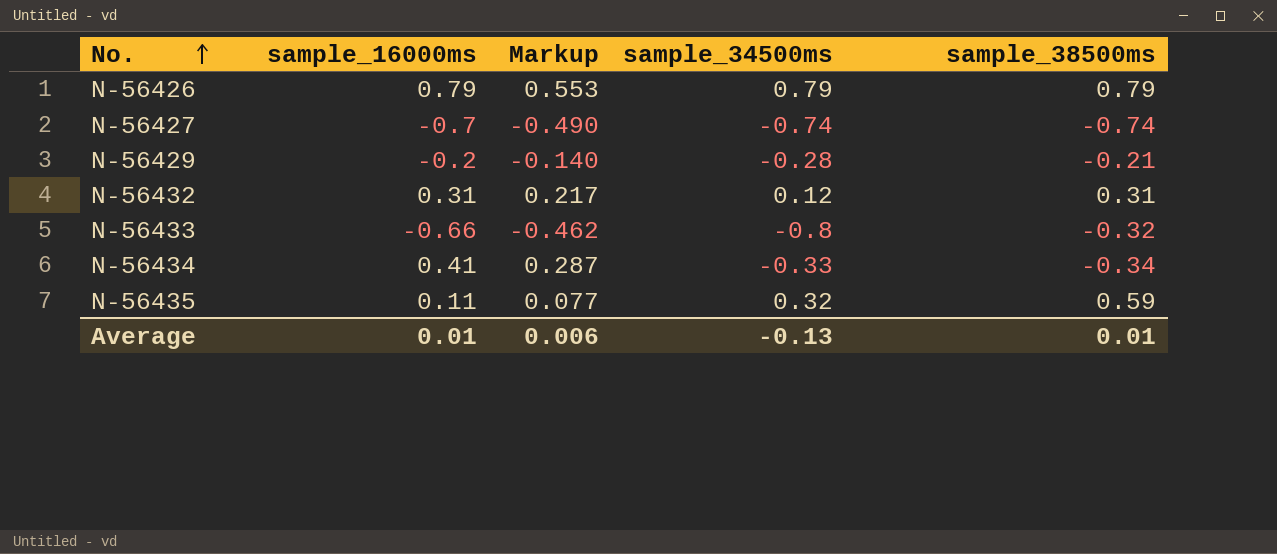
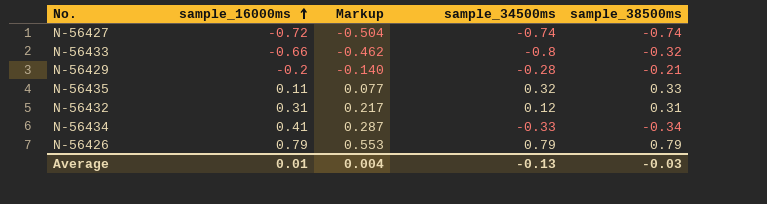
row order: No. ascending -> sample_16000ms ascending
N-56427 | sample_16000ms: -0.7 -> -0.72
N-56427 | Markup: -0.490 -> -0.504
N-56435 | sample_38500ms: 0.59 -> 0.33
Average | Markup: 0.006 -> 0.004
Average | sample_38500ms: 0.01 -> -0.03

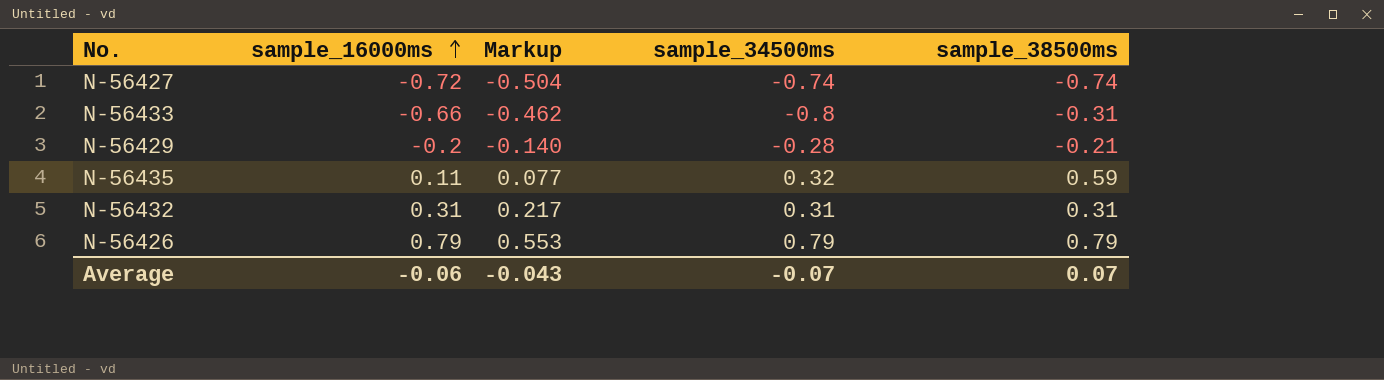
row N-56434: 0.41 | 0.287 | -0.33 | -0.34 -> none
N-56433 | sample_38500ms: -0.32 -> -0.31
N-56435 | sample_38500ms: 0.33 -> 0.59
N-56432 | sample_34500ms: 0.12 -> 0.31
Average | sample_16000ms: 0.01 -> -0.06
Average | Markup: 0.004 -> -0.043
Average | sample_34500ms: -0.13 -> -0.07
Average | sample_38500ms: -0.03 -> 0.07

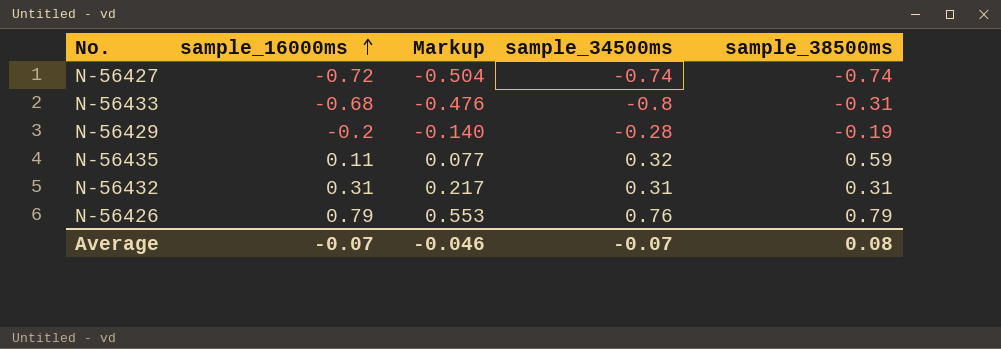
N-56433 | sample_16000ms: -0.66 -> -0.68
N-56433 | Markup: -0.462 -> -0.476
N-56429 | sample_38500ms: -0.21 -> -0.19
N-56426 | sample_34500ms: 0.79 -> 0.76
Average | sample_16000ms: -0.06 -> -0.07
Average | Markup: -0.043 -> -0.046
Average | sample_38500ms: 0.07 -> 0.08

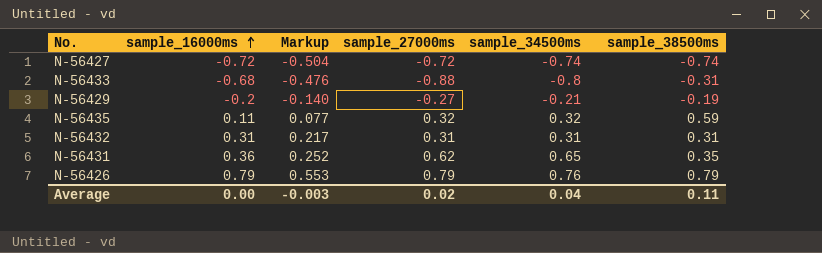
column sample_27000ms | position: none -> 4
N-56429 | sample_34500ms: -0.28 -> -0.21
row N-56431: none -> 0.36 | 0.252 | 0.62 | 0.65 | 0.35
Average | sample_16000ms: -0.07 -> 0.00
Average | Markup: -0.046 -> -0.003
Average | sample_34500ms: -0.07 -> 0.04
Average | sample_38500ms: 0.08 -> 0.11

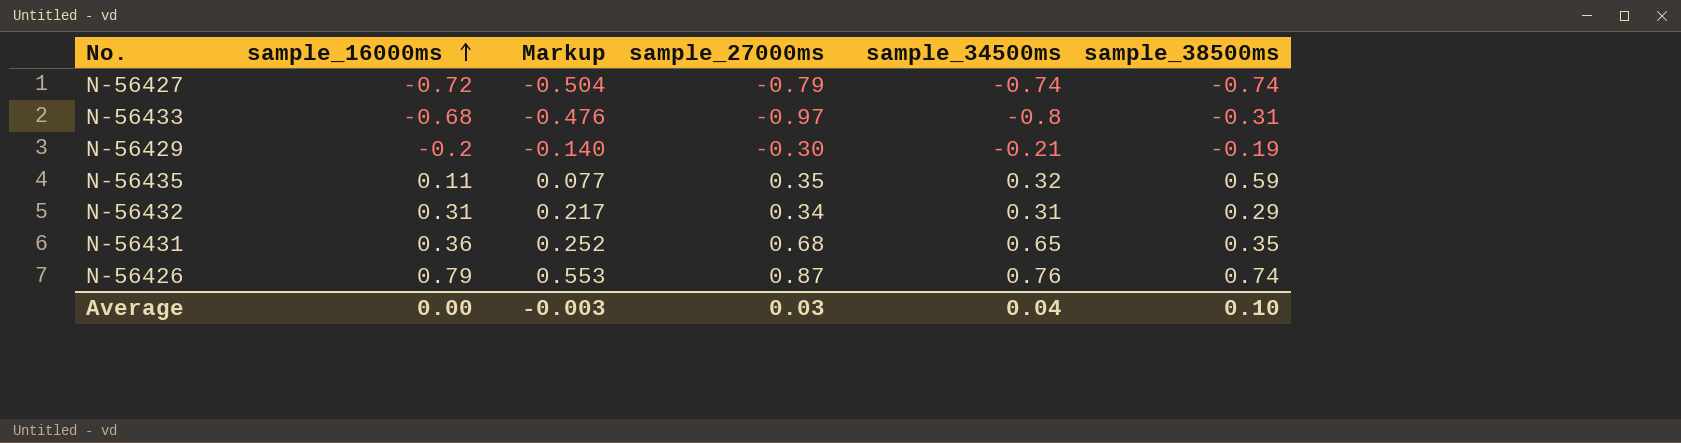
N-56427 | sample_27000ms: -0.72 -> -0.79
N-56433 | sample_27000ms: -0.88 -> -0.97
N-56429 | sample_27000ms: -0.27 -> -0.30
N-56435 | sample_27000ms: 0.32 -> 0.35
N-56432 | sample_27000ms: 0.31 -> 0.34
N-56432 | sample_38500ms: 0.31 -> 0.29
N-56431 | sample_27000ms: 0.62 -> 0.68
N-56426 | sample_27000ms: 0.79 -> 0.87
N-56426 | sample_38500ms: 0.79 -> 0.74
Average | sample_27000ms: 0.02 -> 0.03
Average | sample_38500ms: 0.11 -> 0.10

